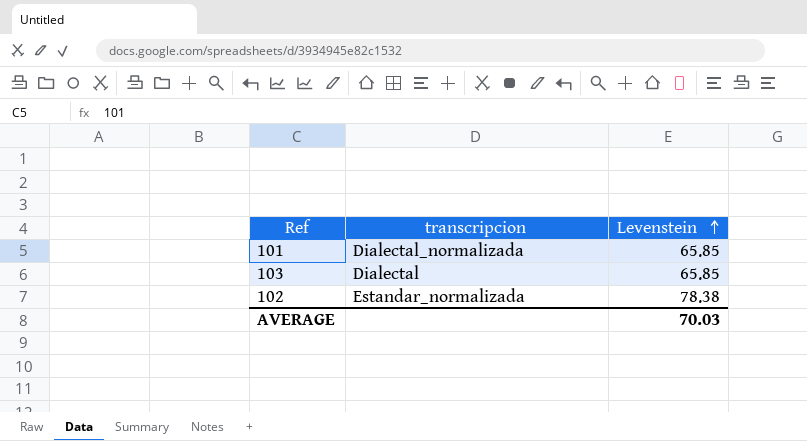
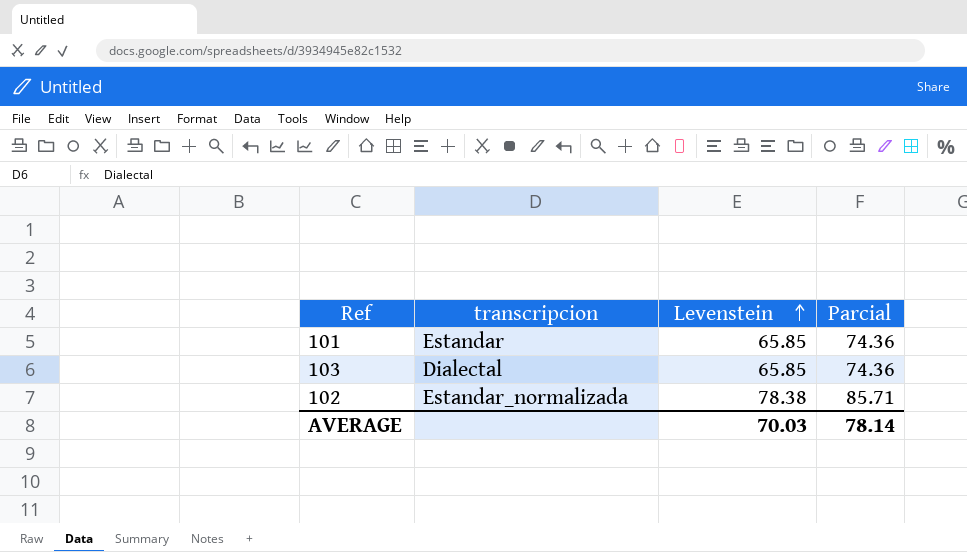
column Parcial | position: none -> 4
101 | transcripcion: Dialectal_normalizada -> Estandar

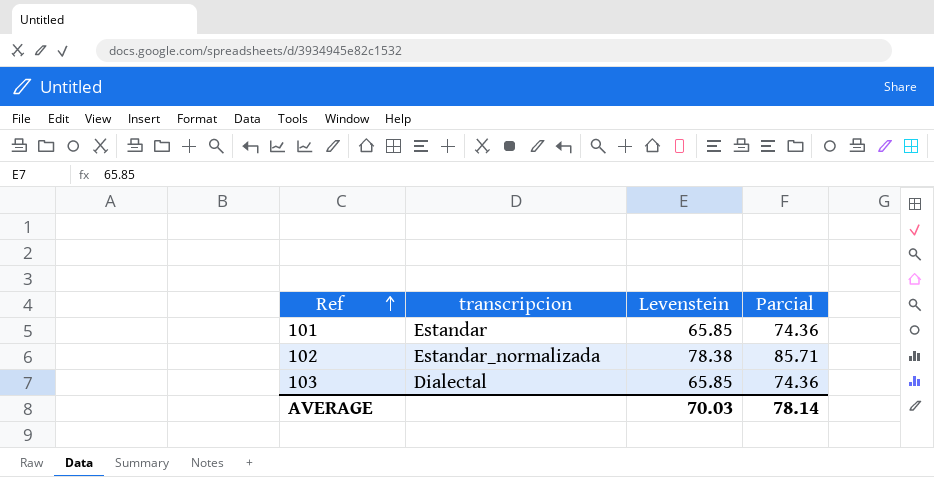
row order: Levenstein ascending -> Ref ascending

